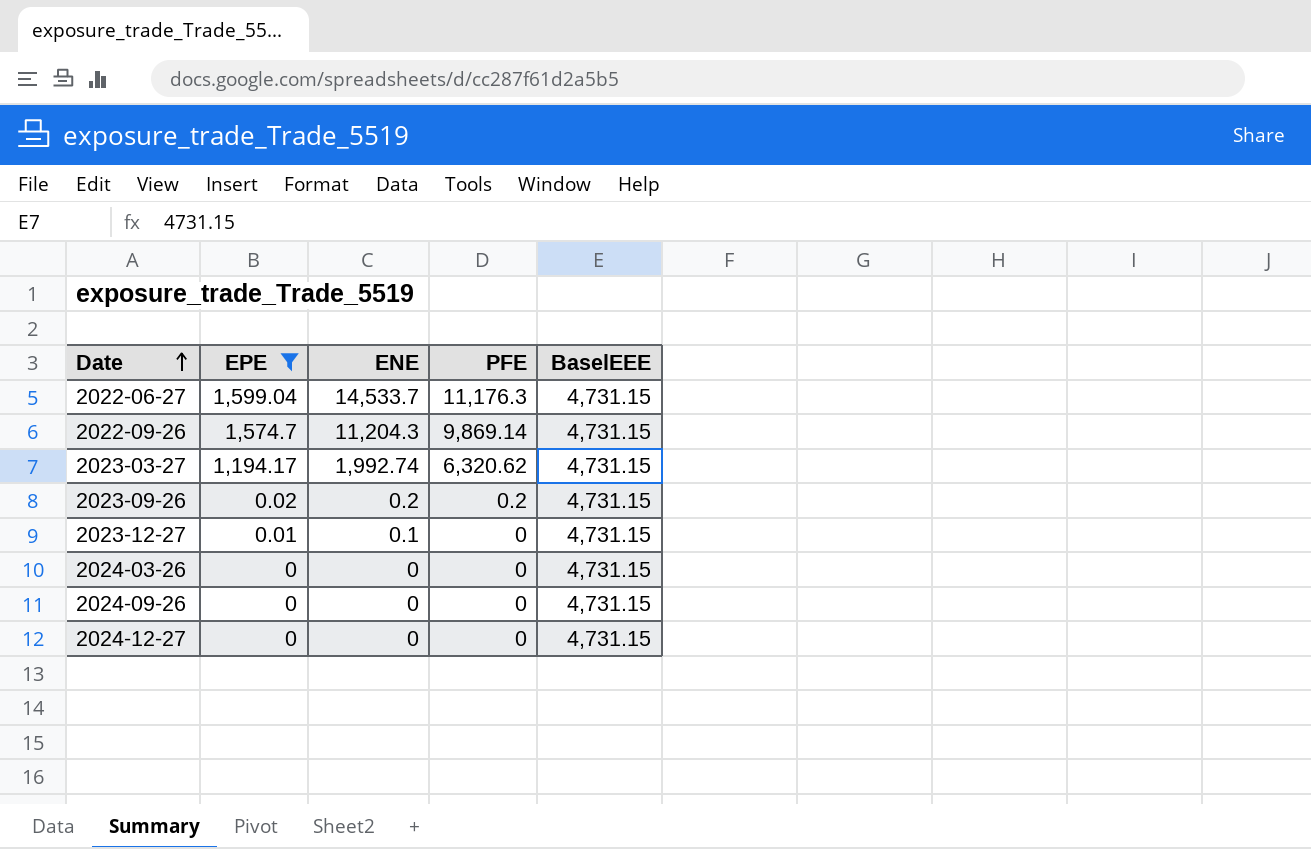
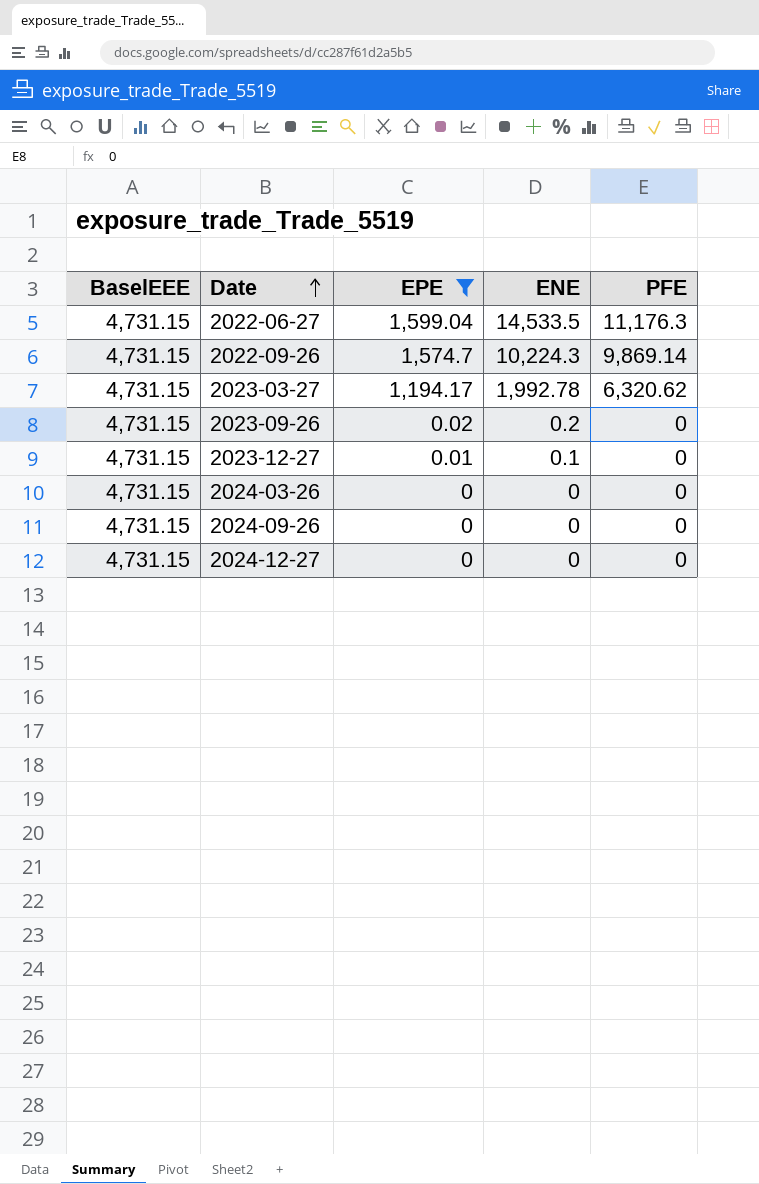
column BaselEEE | position: 5 -> 1
2022-06-27 | ENE: 14,533.7 -> 14,533.5
2022-09-26 | ENE: 11,204.3 -> 10,224.3
2023-03-27 | ENE: 1,992.74 -> 1,992.78
2023-09-26 | PFE: 0.2 -> 0

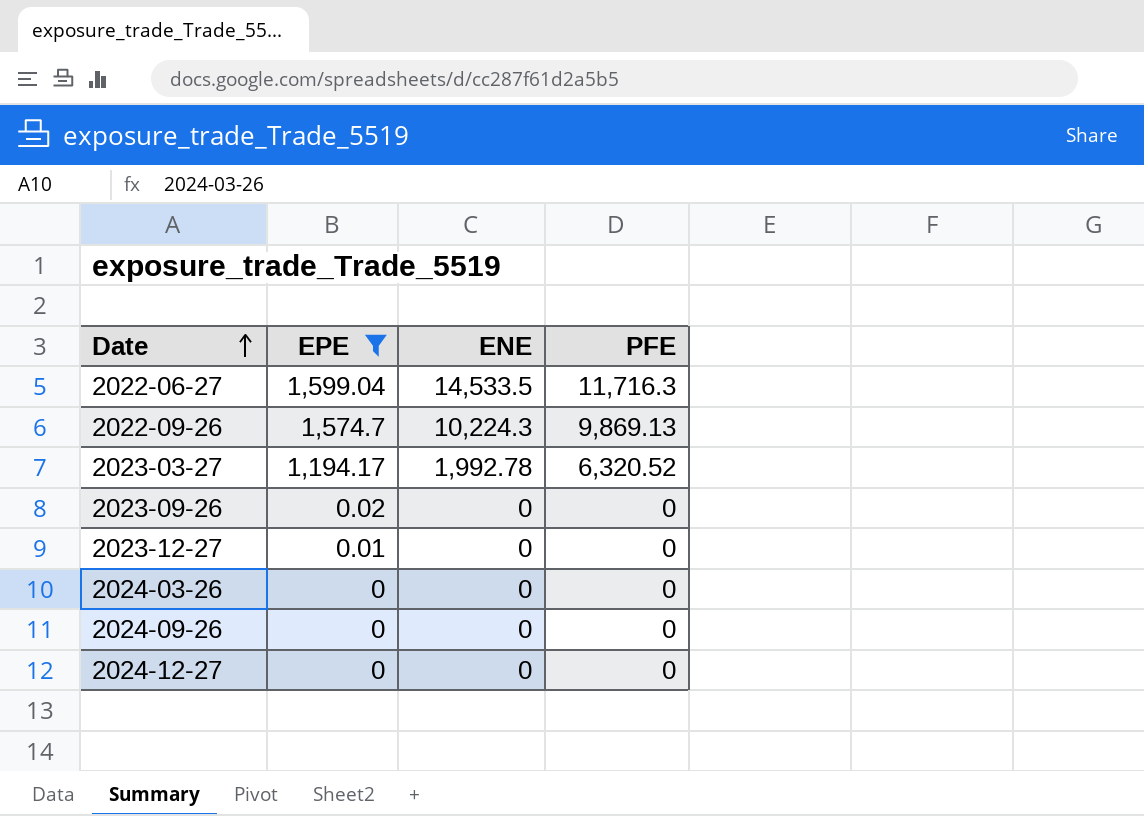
column BaselEEE | position: 1 -> none
2022-06-27 | PFE: 11,176.3 -> 11,716.3
2022-09-26 | PFE: 9,869.14 -> 9,869.13
2023-03-27 | PFE: 6,320.62 -> 6,320.52
2023-09-26 | ENE: 0.2 -> 0
2023-12-27 | ENE: 0.1 -> 0

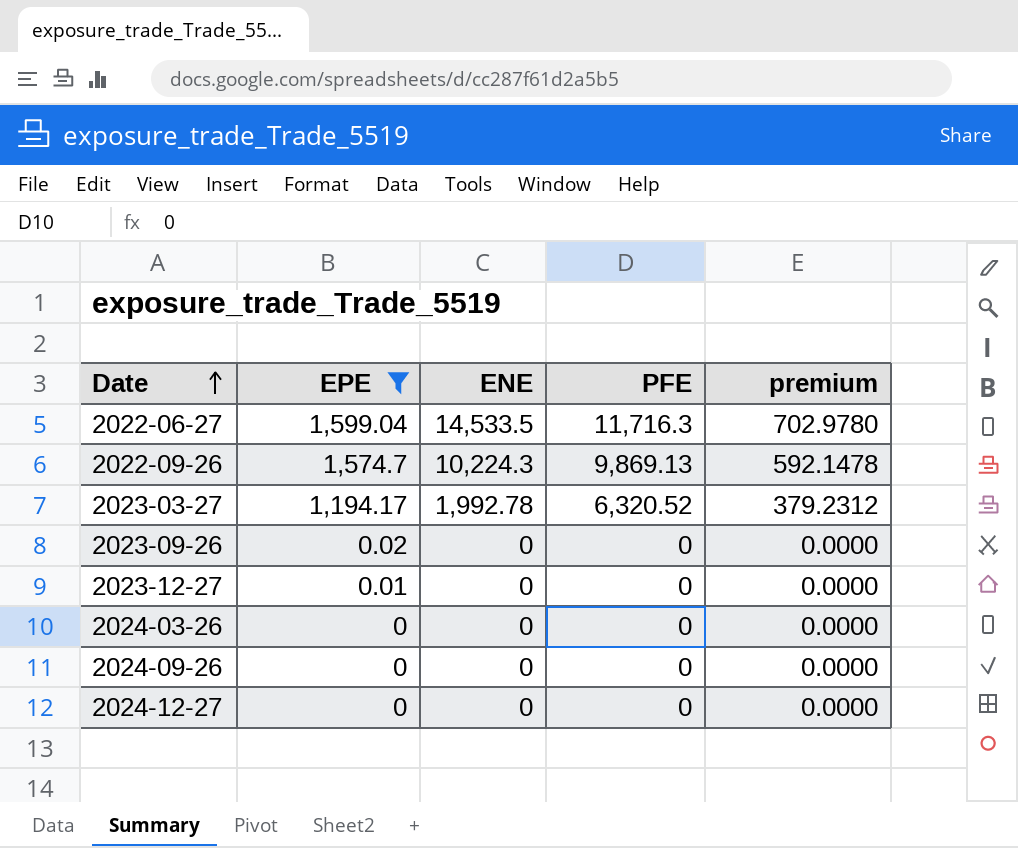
column premium | formula: none -> [PFE] * 0.06

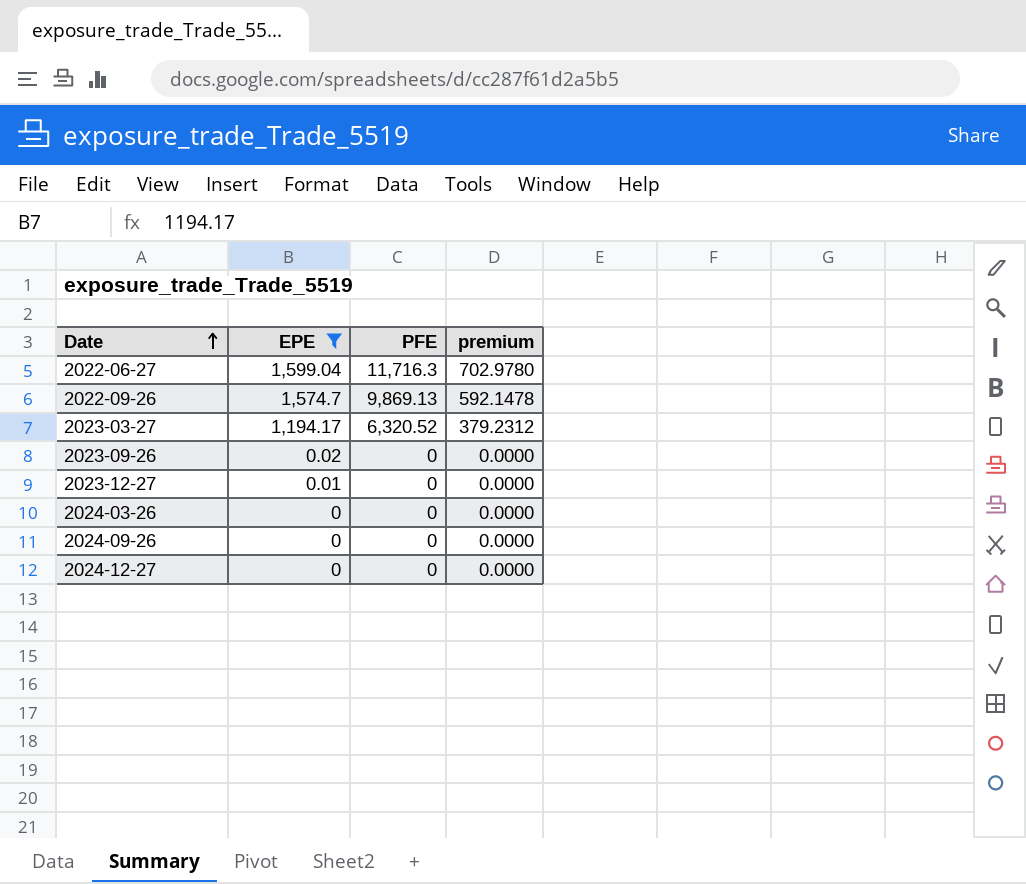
column ENE | position: 3 -> none

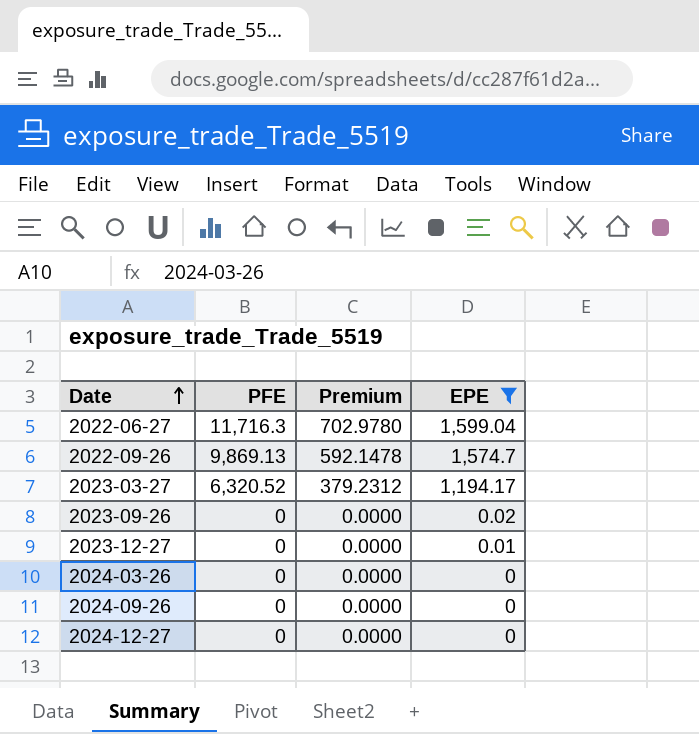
column name: premium -> Premium
column EPE | position: 2 -> 4

